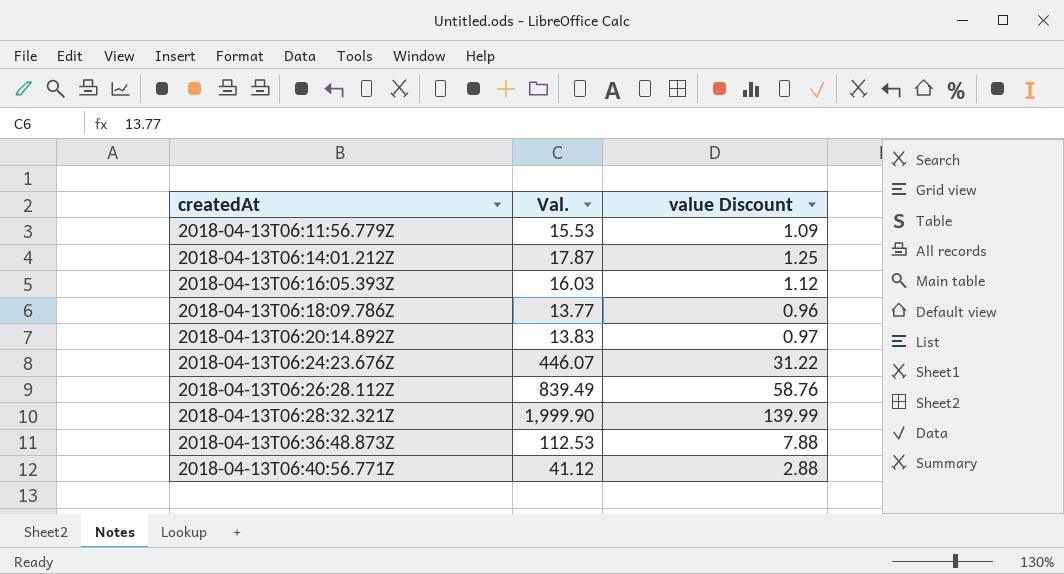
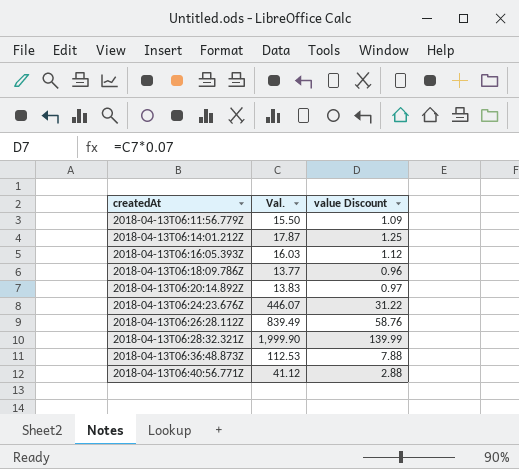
2018-04-13T06:11:56.779Z | Val.: 15.53 -> 15.50

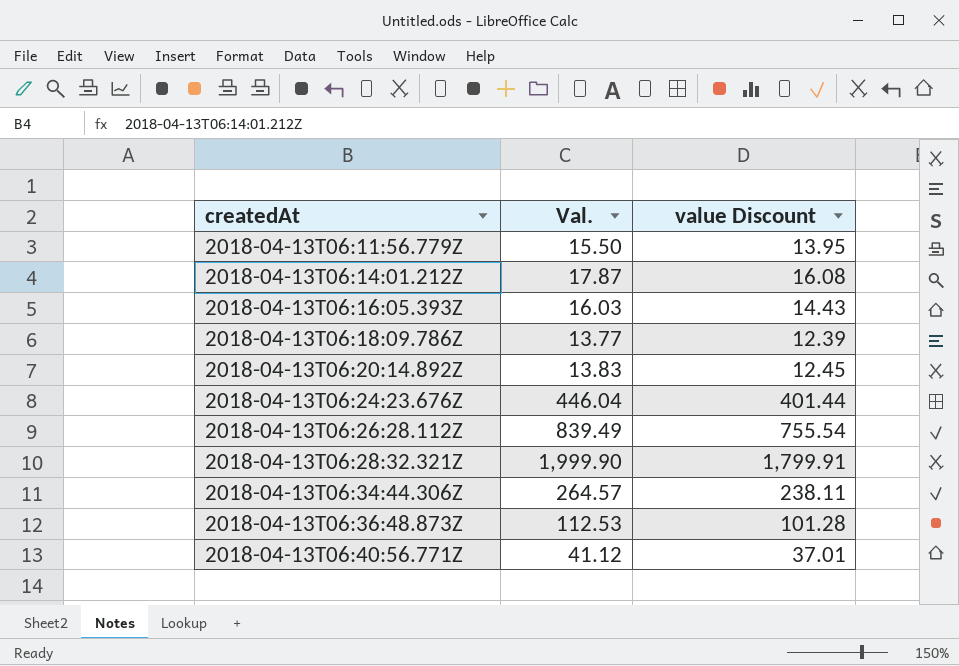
column value Discount | formula: [Val.] * 0.07 -> [Val.] * 0.9
2018-04-13T06:24:23.676Z | Val.: 446.07 -> 446.04
row 2018-04-13T06:34:44.306Z: none -> 264.57 | 238.11

